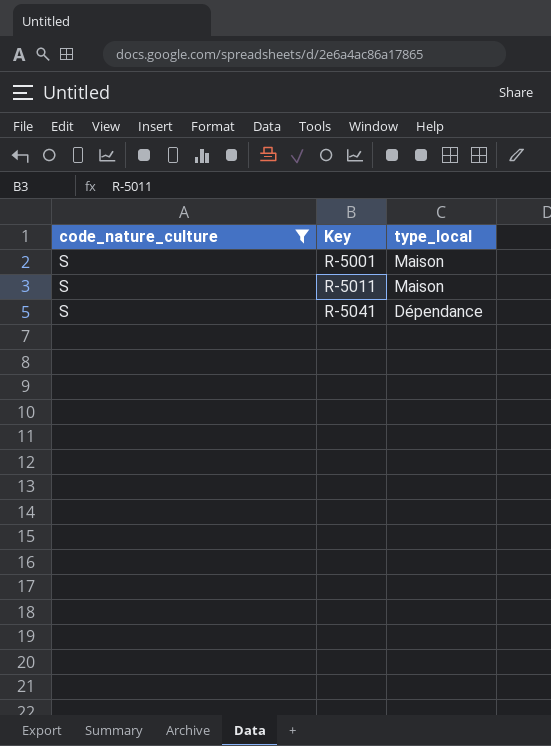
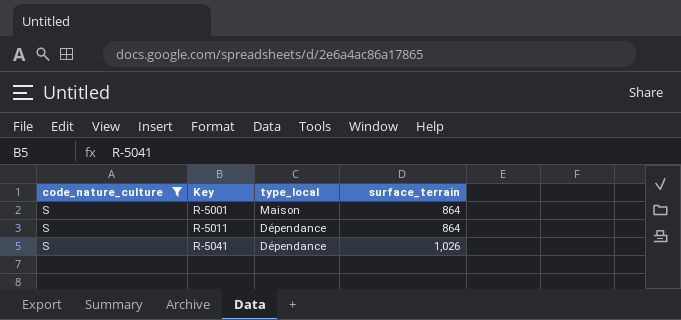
column surface_terrain | position: none -> 4
R-5011 | type_local: Maison -> Dépendance

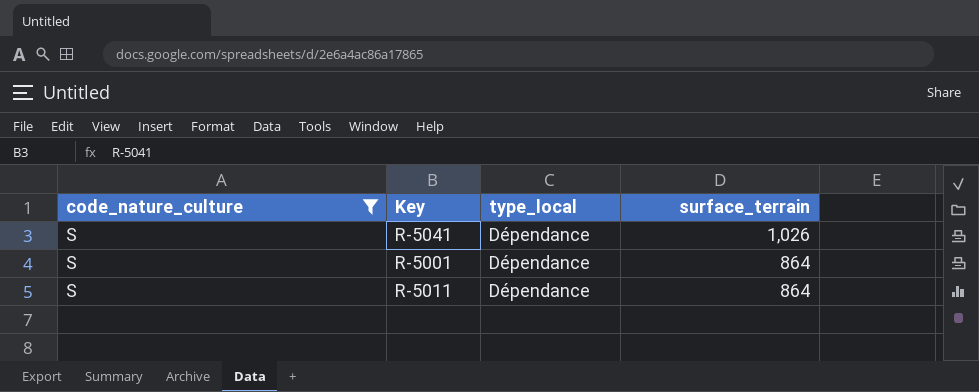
row order: Key ascending -> surface_terrain descending
R-5001 | type_local: Maison -> Dépendance

